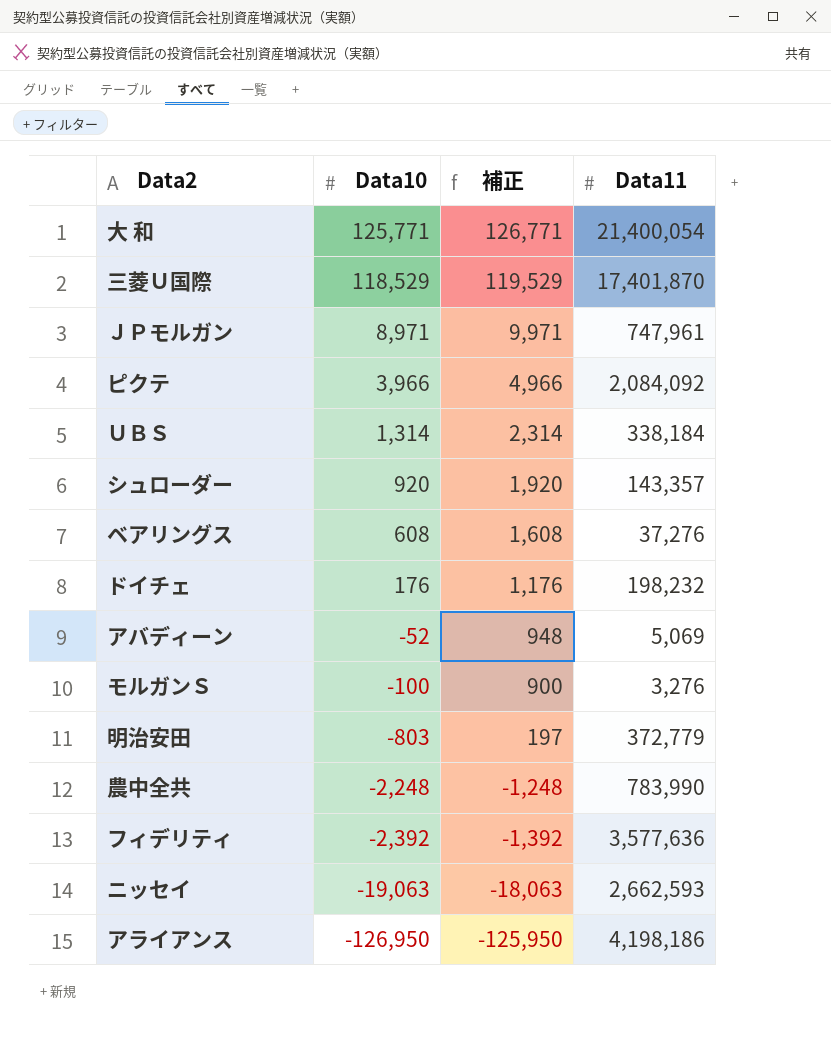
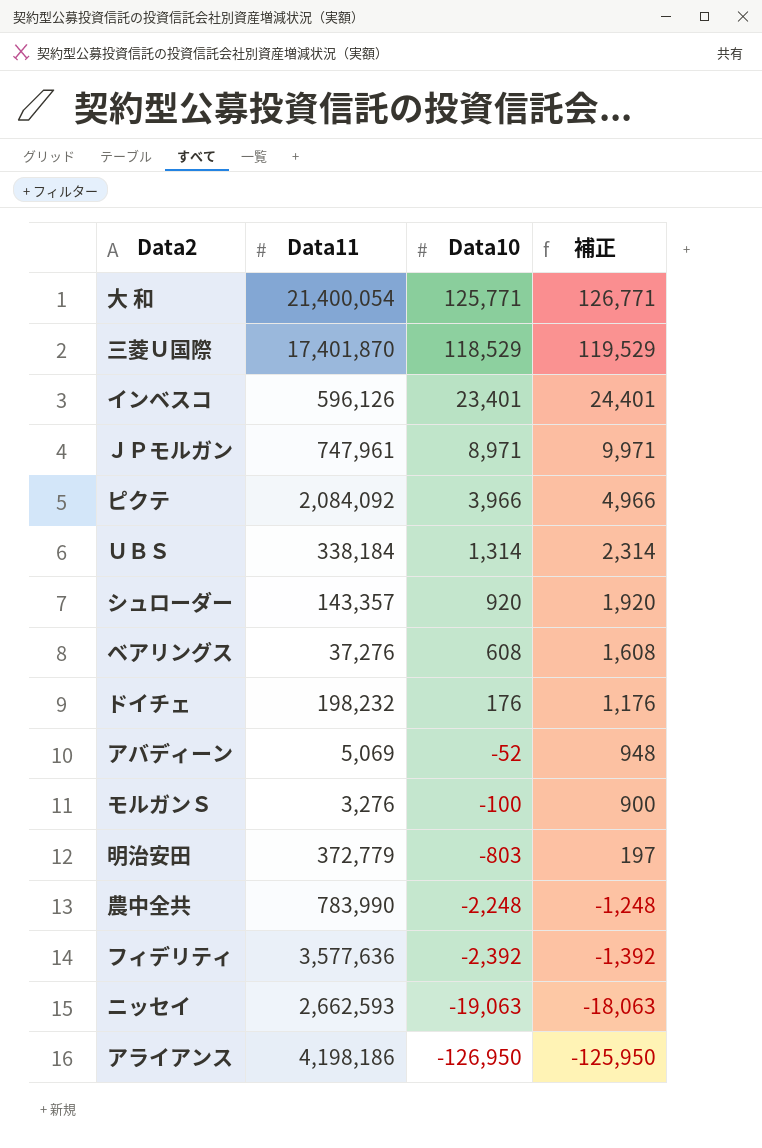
column Data11 | position: 4 -> 2
row インベスコ: none -> 596,126 | 23,401 | 24,401

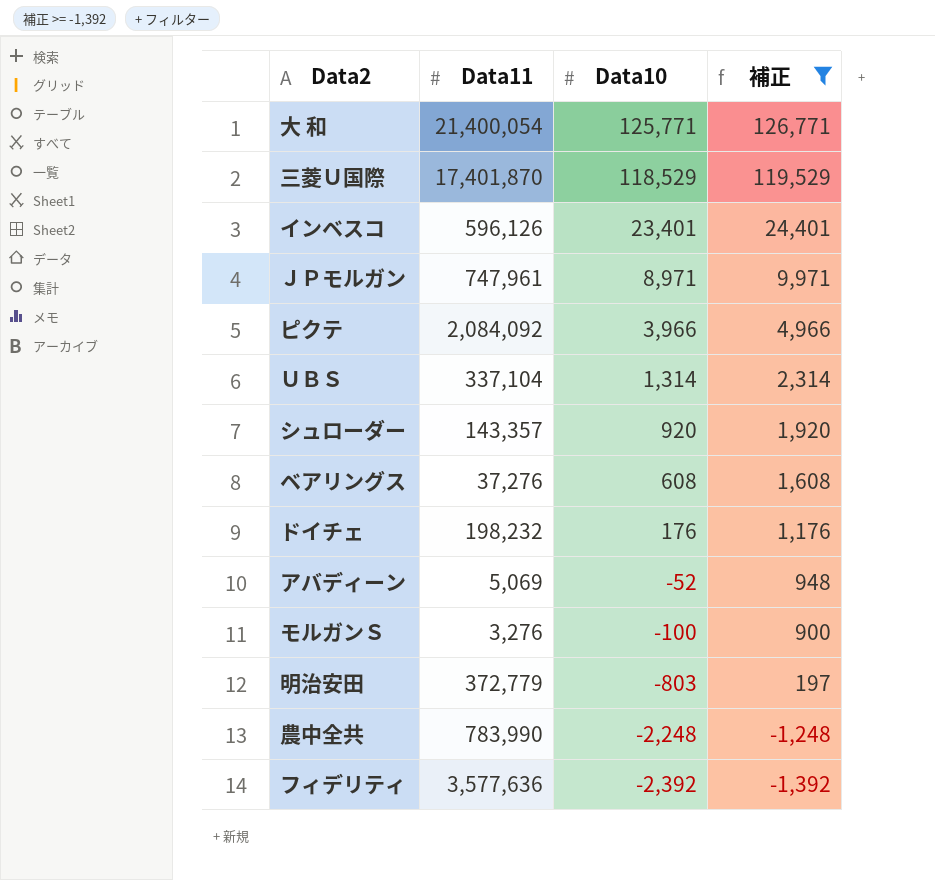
filter: none -> 補正 >= -1,392
ＵＢＳ | Data11: 338,184 -> 337,104

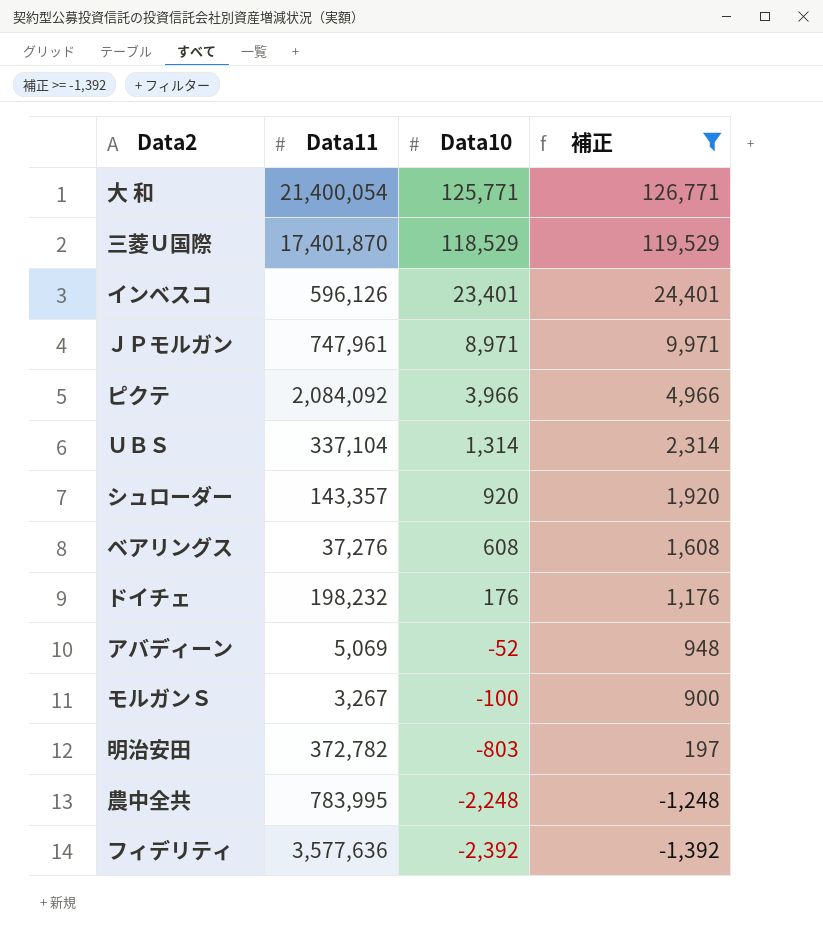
モルガンＳ | Data11: 3,276 -> 3,267
明治安田 | Data11: 372,779 -> 372,782
農中全共 | Data11: 783,990 -> 783,995

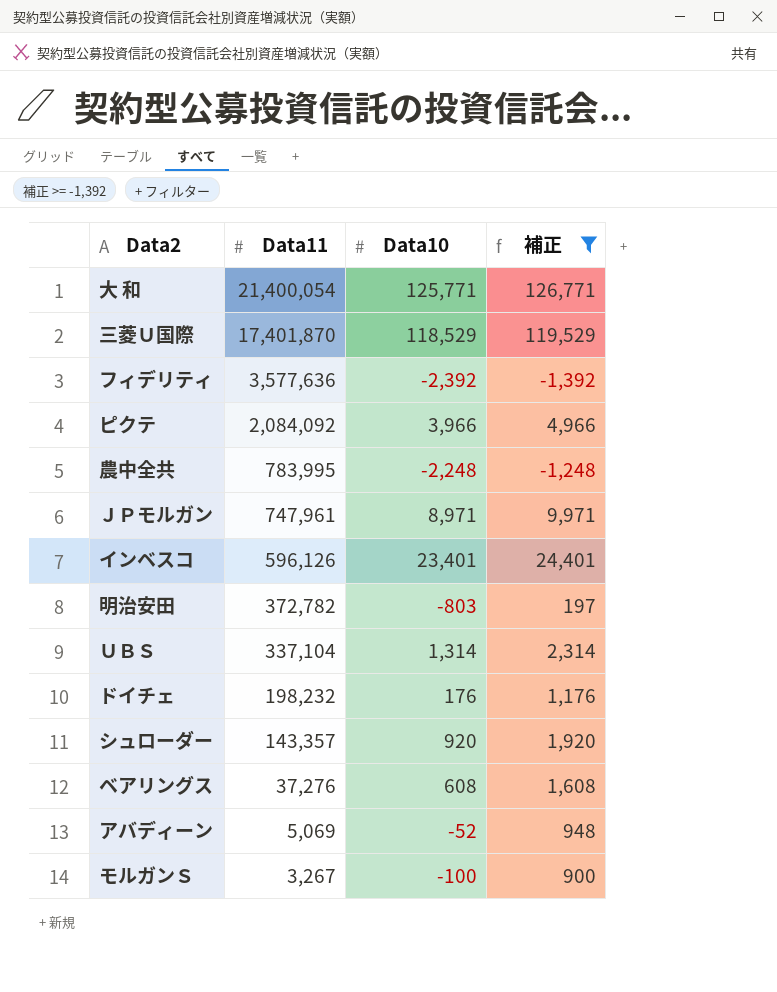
row order: Data10 descending -> Data11 descending

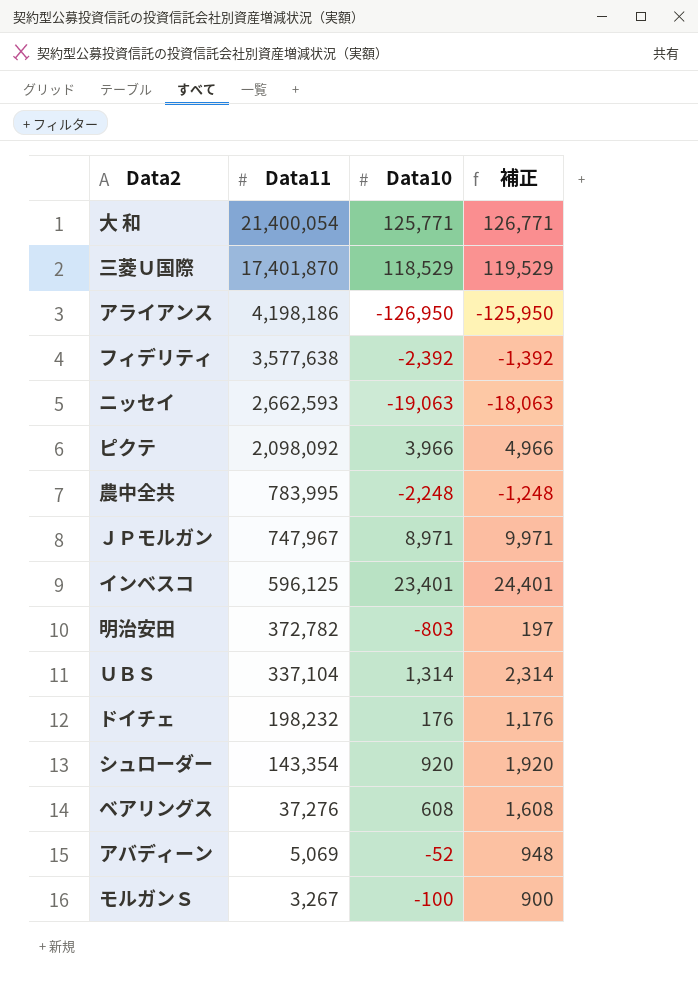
filter: 補正 >= -1,392 -> none
フィデリティ | Data11: 3,577,636 -> 3,577,638
ピクテ | Data11: 2,084,092 -> 2,098,092
ＪＰモルガン | Data11: 747,961 -> 747,967
インベスコ | Data11: 596,126 -> 596,125
シュローダー | Data11: 143,357 -> 143,354

